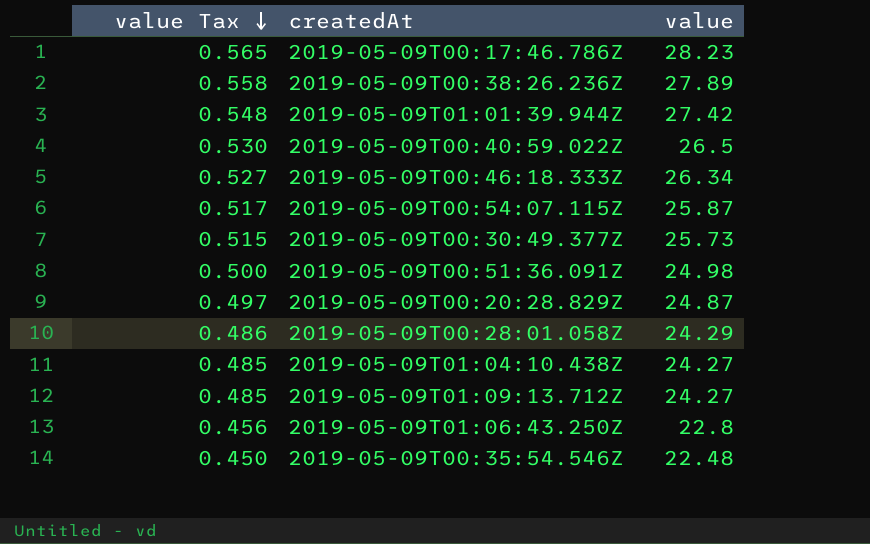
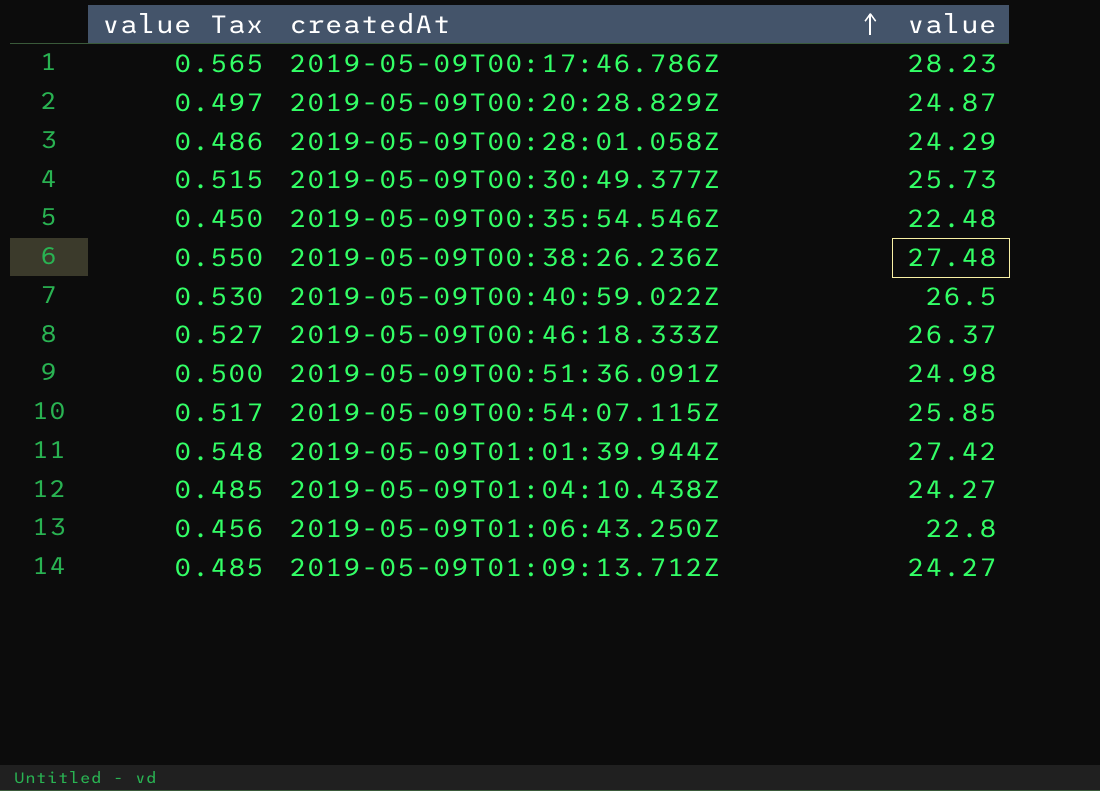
row order: value Tax descending -> createdAt ascending
2019-05-09T00:38:26.236Z | value Tax: 0.558 -> 0.550
2019-05-09T00:38:26.236Z | value: 27.89 -> 27.48
2019-05-09T00:46:18.333Z | value: 26.34 -> 26.37
2019-05-09T00:54:07.115Z | value: 25.87 -> 25.85

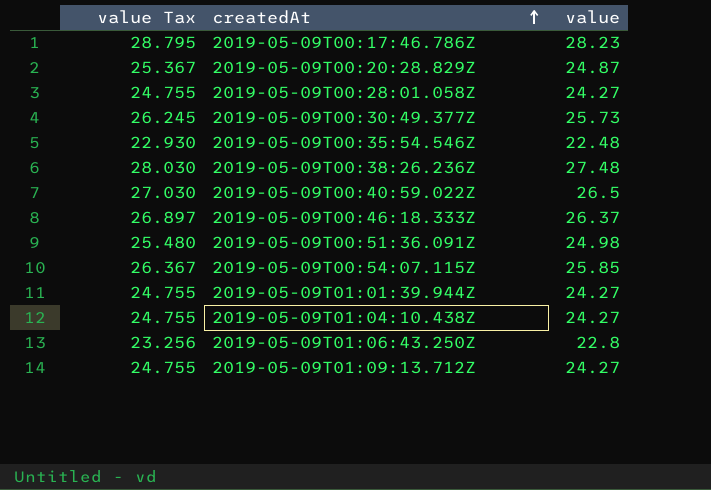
column value Tax | formula: [value] * 0.02 -> [value] * 1.02
2019-05-09T00:28:01.058Z | value: 24.29 -> 24.27
2019-05-09T01:01:39.944Z | value: 27.42 -> 24.27

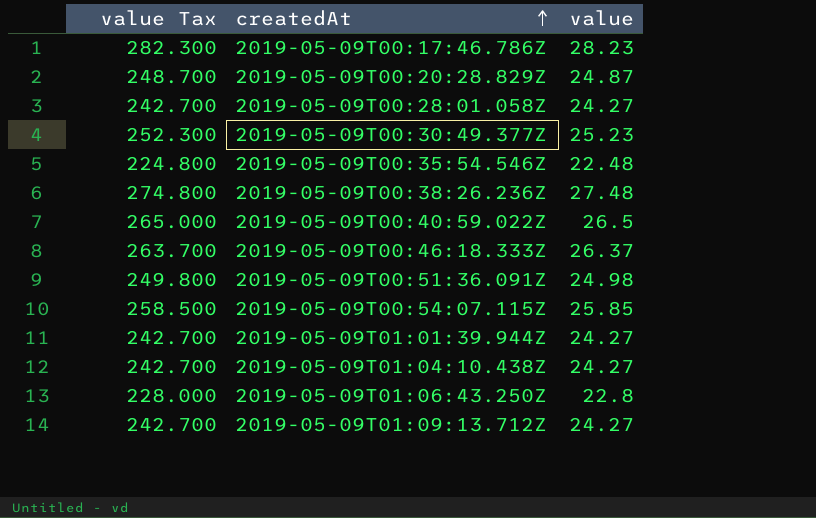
column value Tax | formula: [value] * 1.02 -> [value] * 10
2019-05-09T00:30:49.377Z | value: 25.73 -> 25.23

